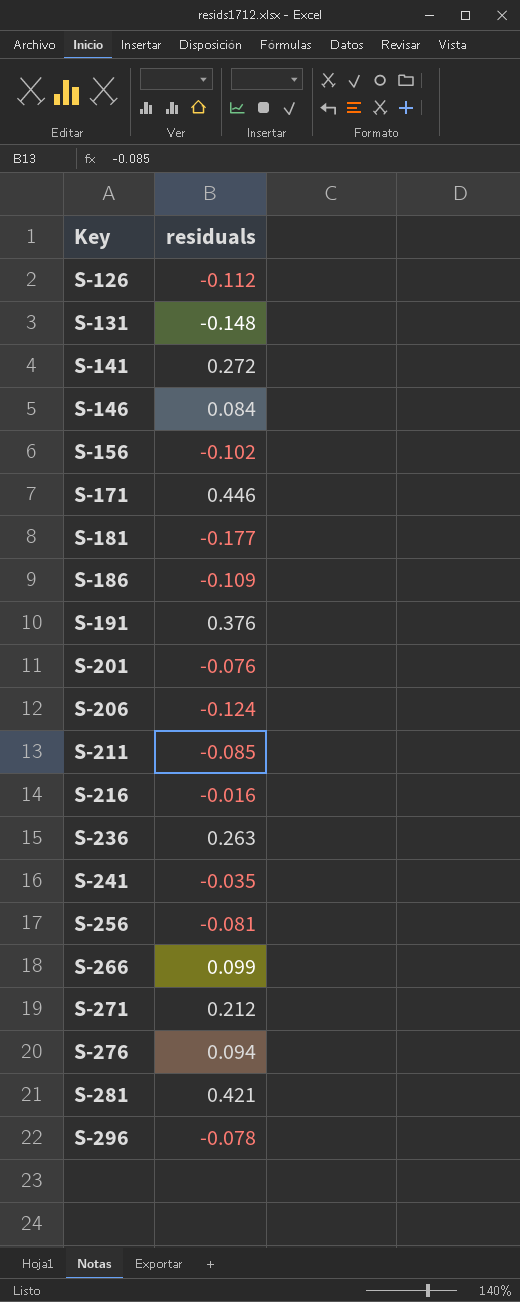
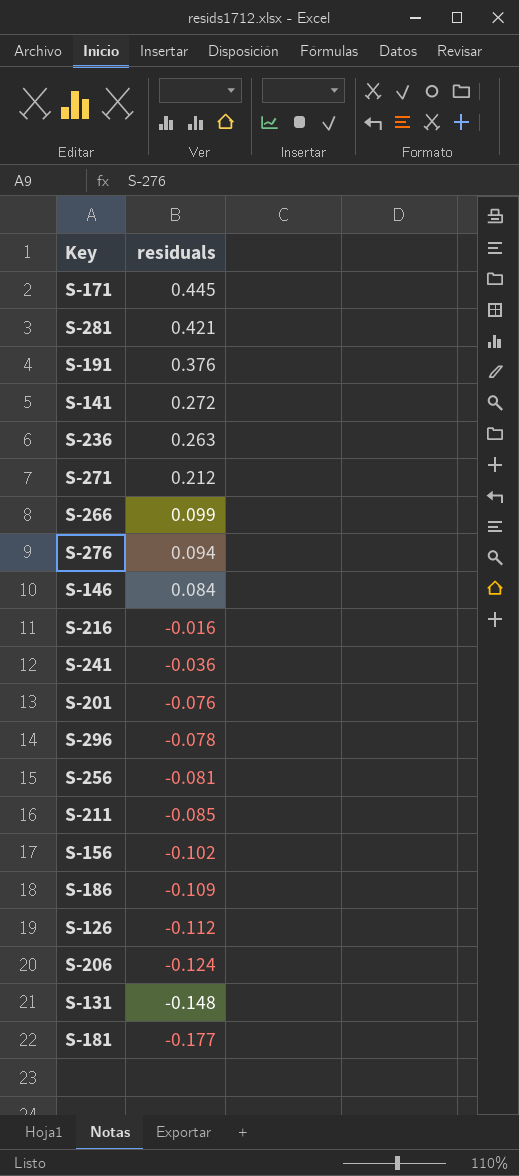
row order: Key ascending -> residuals descending
S-171 | residuals: 0.446 -> 0.445
S-241 | residuals: -0.035 -> -0.036

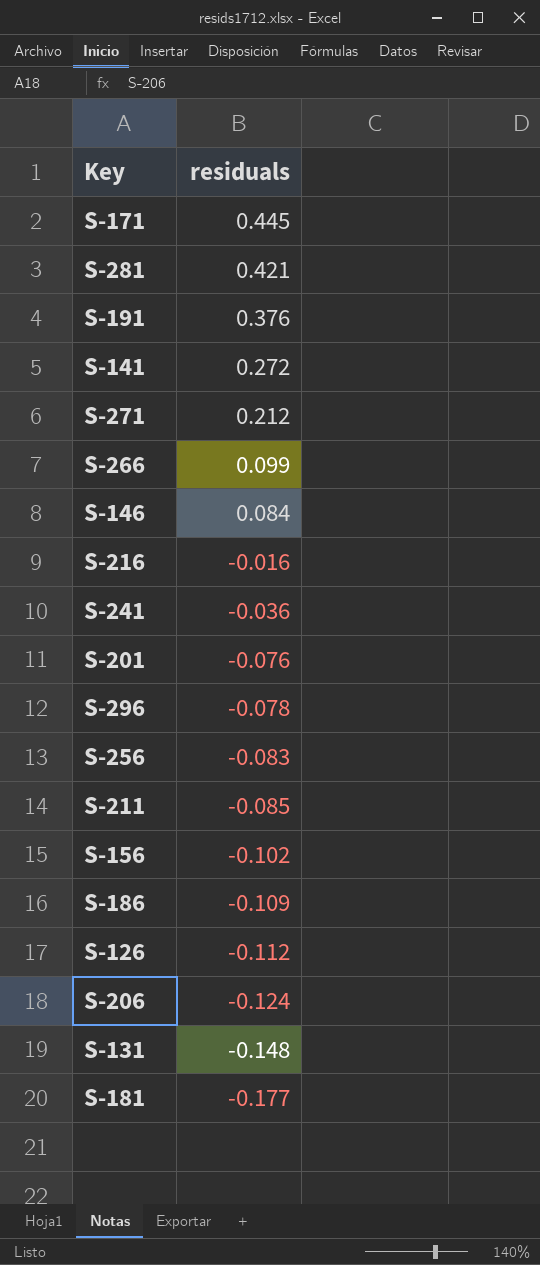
row S-236: 0.263 -> none
row S-276: 0.094 -> none
S-256 | residuals: -0.081 -> -0.083

